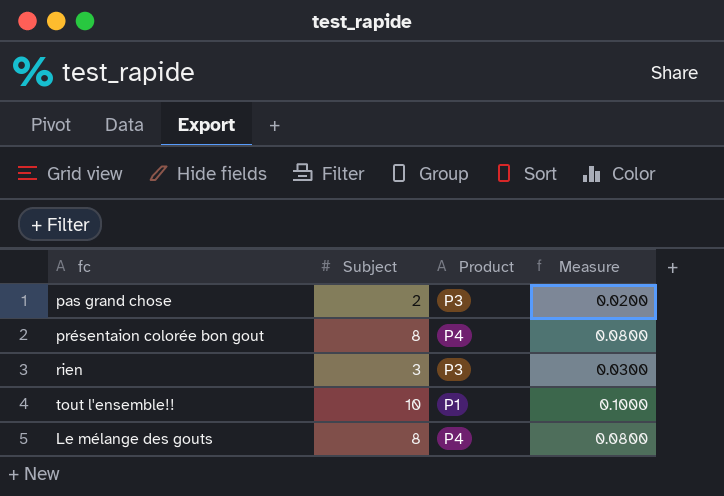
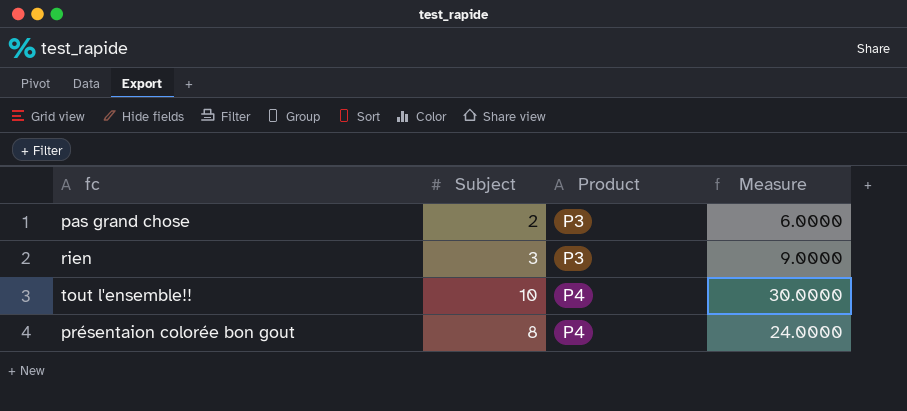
row order: none -> Product ascending
column Measure | formula: [Subject] * 0.01 -> [Subject] * 3
row Le mélange des gouts: 8 | P4 | 0.0800 -> none
tout l'ensemble!! | Product: P1 -> P4

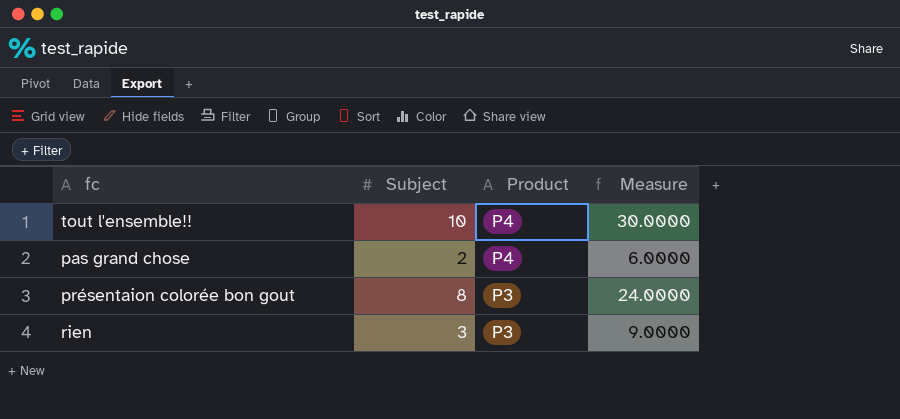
row order: Product ascending -> Product descending
pas grand chose | Product: P3 -> P4
présentaion colorée bon gout | Product: P4 -> P3

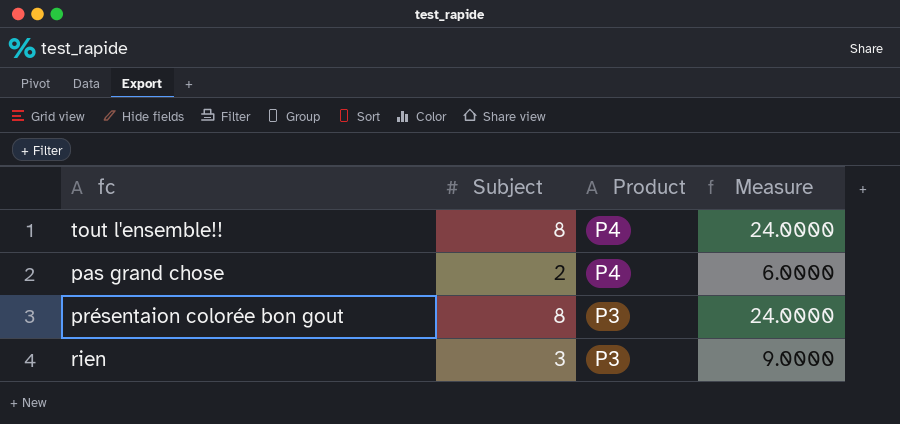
tout l'ensemble!! | Subject: 10 -> 8
tout l'ensemble!! | Measure: 30.0000 -> 24.0000

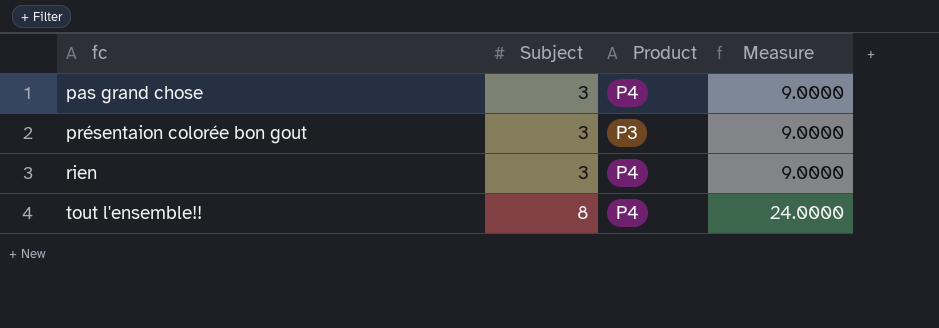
row order: Product descending -> fc ascending
pas grand chose | Subject: 2 -> 3
pas grand chose | Measure: 6.0000 -> 9.0000
présentaion colorée bon gout | Subject: 8 -> 3
présentaion colorée bon gout | Measure: 24.0000 -> 9.0000
rien | Product: P3 -> P4

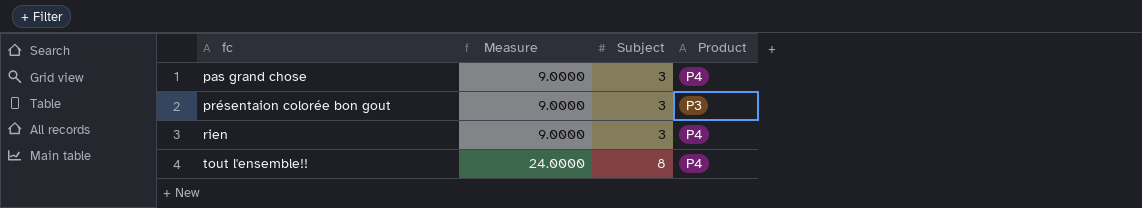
column Measure | position: 4 -> 2

